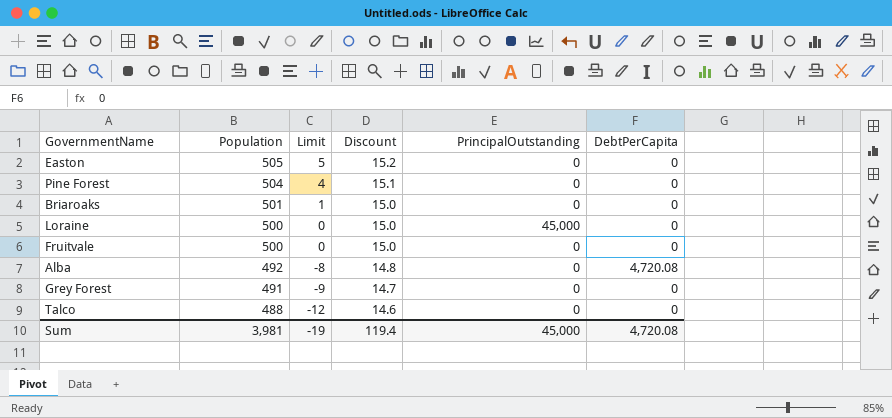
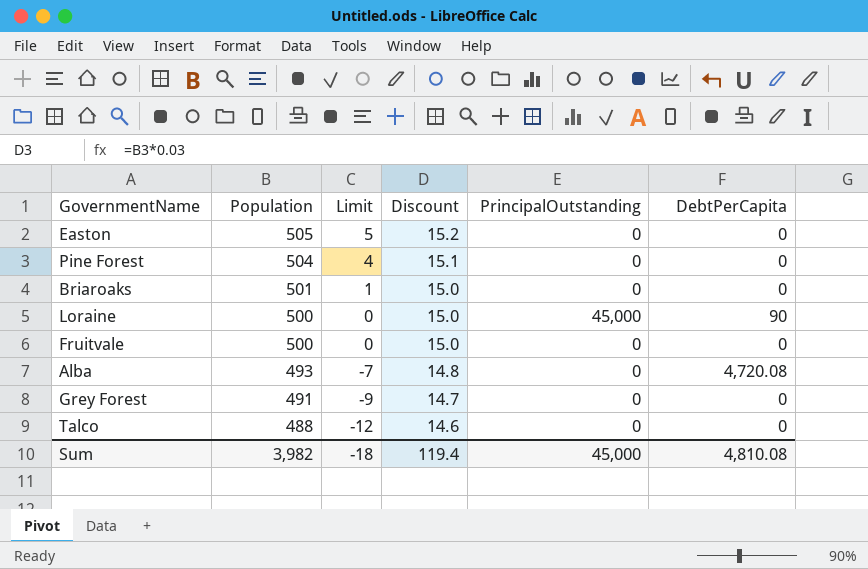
Loraine | DebtPerCapita: 0 -> 90
Alba | Population: 492 -> 493
Alba | Limit: -8 -> -7
Sum | Population: 3,981 -> 3,982
Sum | Limit: -19 -> -18
Sum | DebtPerCapita: 4,720.08 -> 4,810.08

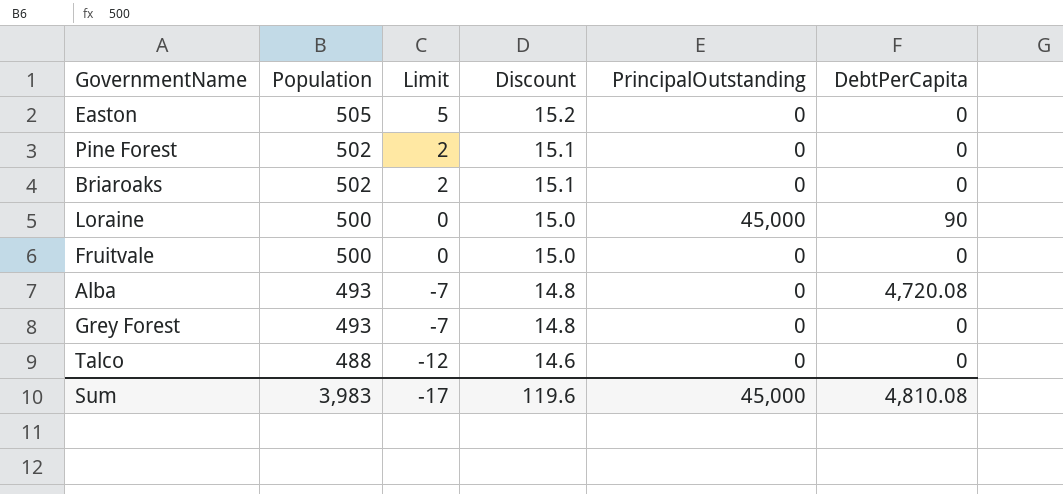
Pine Forest | Population: 504 -> 502
Pine Forest | Limit: 4 -> 2
Briaroaks | Population: 501 -> 502
Briaroaks | Limit: 1 -> 2
Briaroaks | Discount: 15.0 -> 15.1
Grey Forest | Population: 491 -> 493
Grey Forest | Limit: -9 -> -7
Grey Forest | Discount: 14.7 -> 14.8
Sum | Population: 3,982 -> 3,983
Sum | Limit: -18 -> -17
Sum | Discount: 119.4 -> 119.6

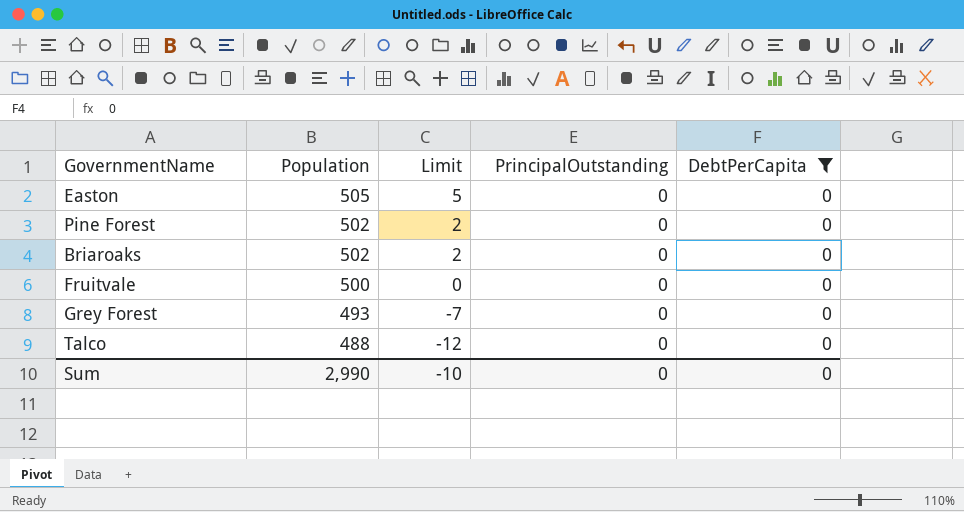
filter: none -> DebtPerCapita = 0
column Discount | formula: [Population] * 0.03 -> none
Sum | Population: 3,983 -> 2,990
Sum | Limit: -17 -> -10
Sum | PrincipalOutstanding: 45,000 -> 0
Sum | DebtPerCapita: 4,810.08 -> 0

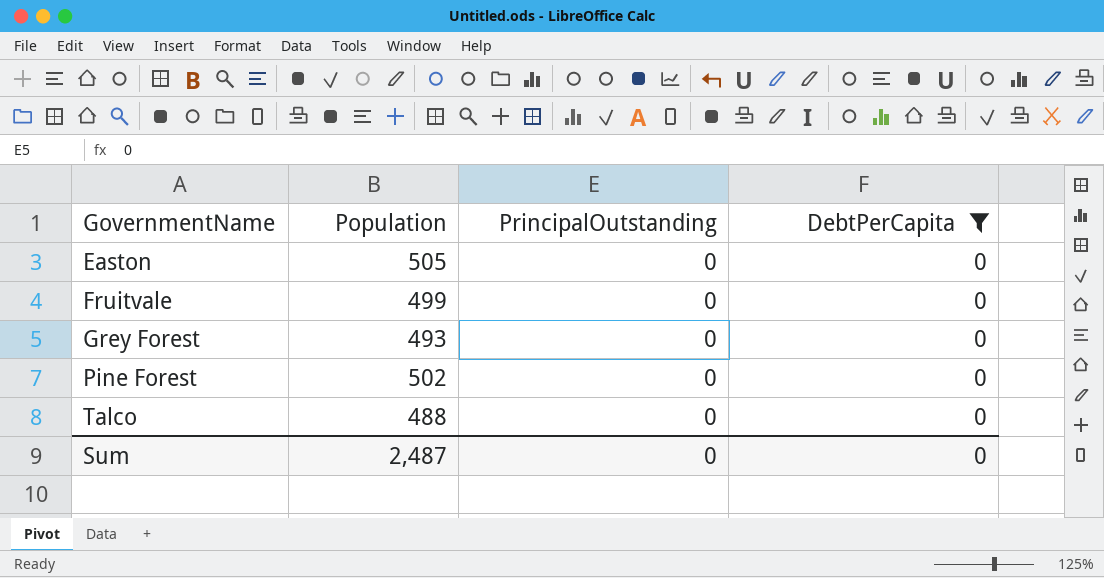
row order: Population descending -> GovernmentName ascending
column Limit | formula: [Population] - 500 -> none
row Briaroaks: 502 | 2 | 0 | 0 -> none
Fruitvale | Population: 500 -> 499
Sum | Population: 2,990 -> 2,487

